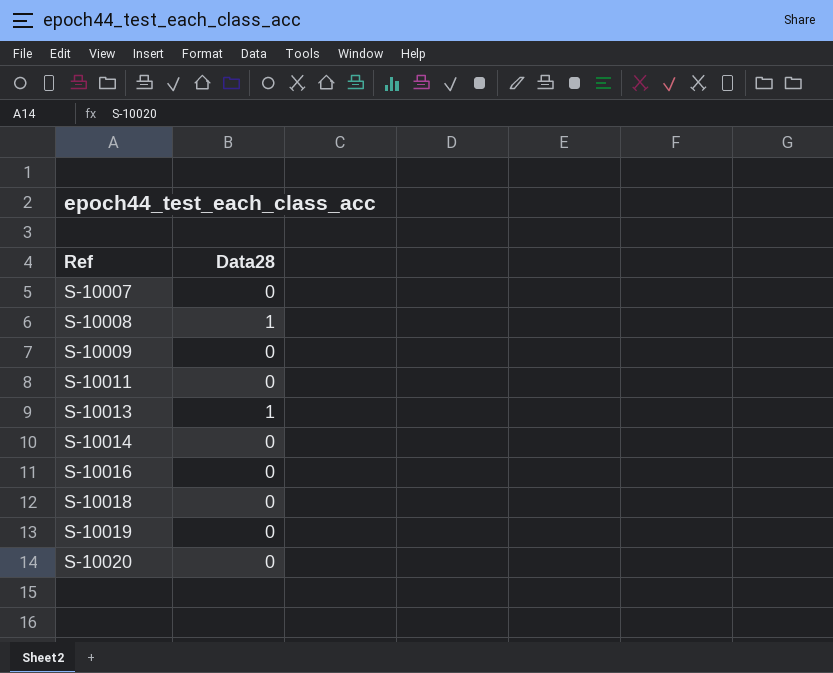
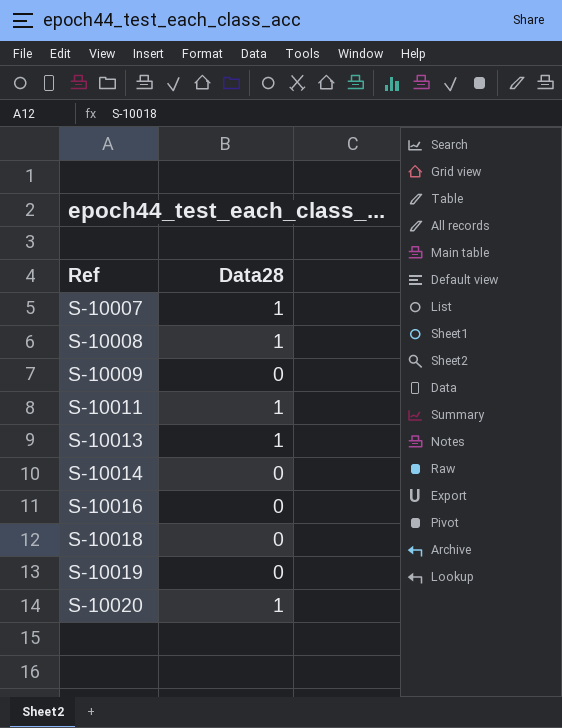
S-10007 | Data28: 0 -> 1
S-10011 | Data28: 0 -> 1
S-10020 | Data28: 0 -> 1

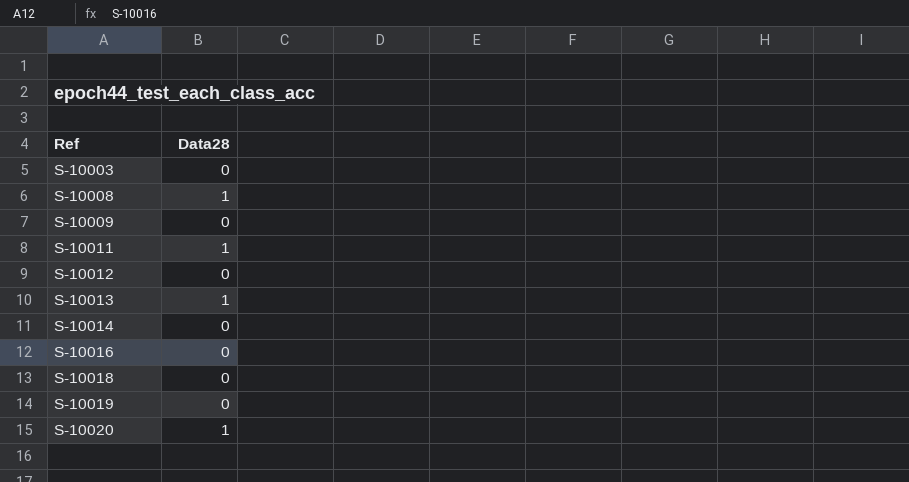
row S-10007: 1 -> none
row S-10003: none -> 0
row S-10012: none -> 0

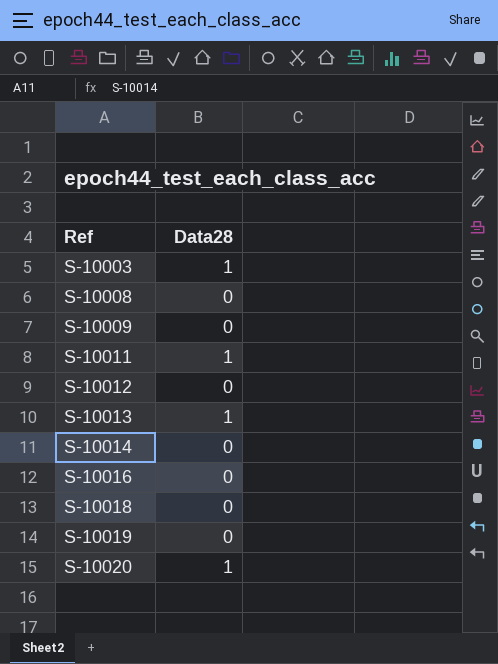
S-10003 | Data28: 0 -> 1
S-10008 | Data28: 1 -> 0

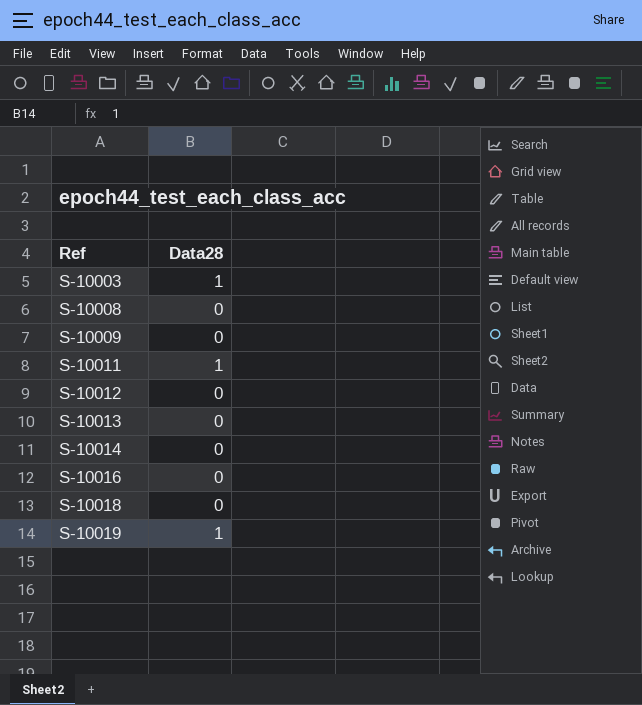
row S-10020: 1 -> none
S-10013 | Data28: 1 -> 0
S-10019 | Data28: 0 -> 1

